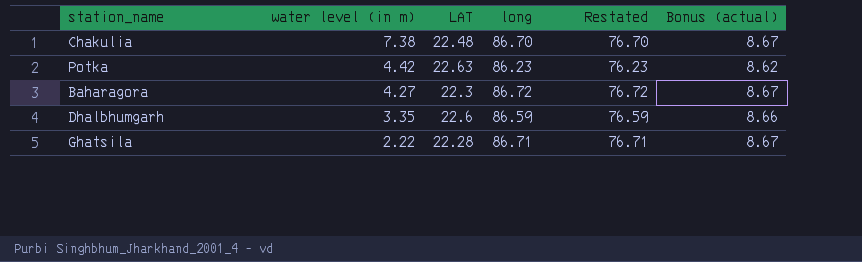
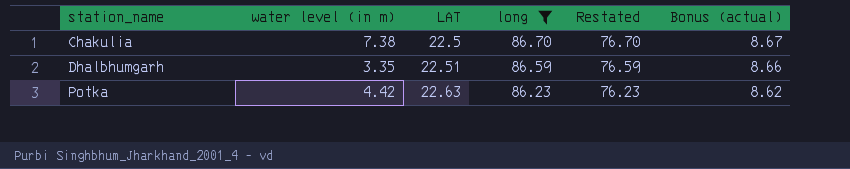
filter: none -> long <= 86.70
row order: water level (in m) descending -> station_name ascending
Chakulia | LAT: 22.48 -> 22.5
Dhalbhumgarh | LAT: 22.6 -> 22.51

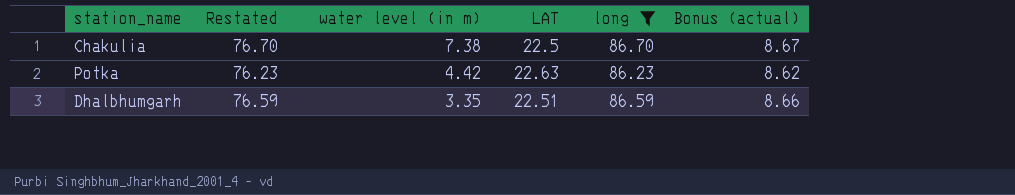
row order: station_name ascending -> water level (in m) descending
column Restated | position: 5 -> 2

